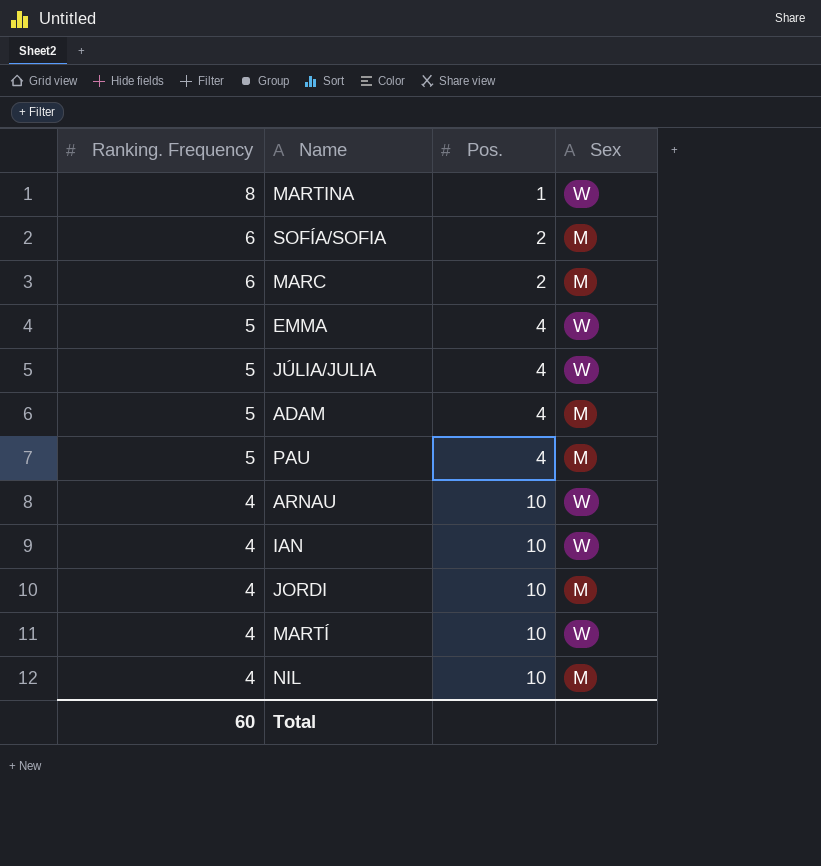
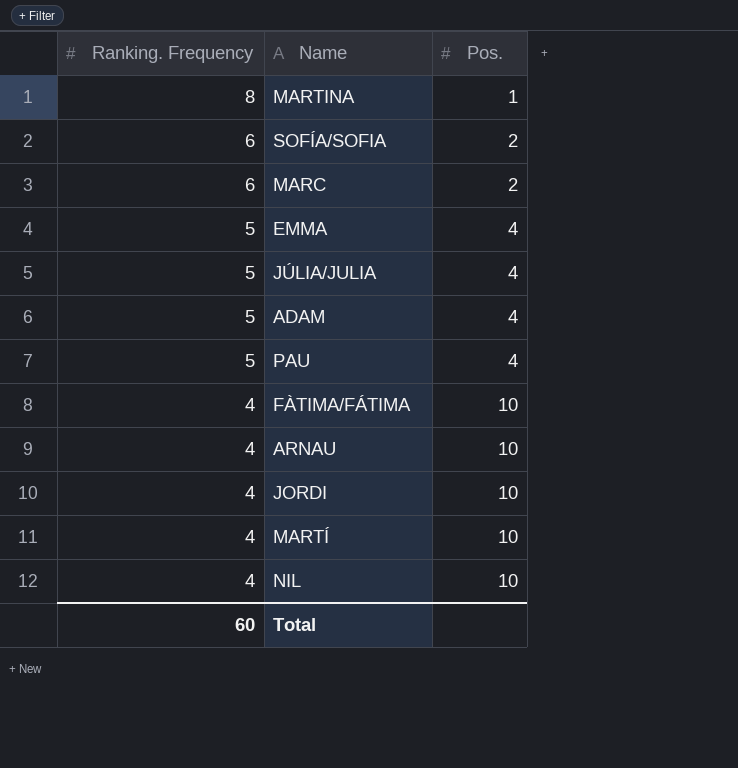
column Sex | position: 4 -> none
row IAN: 4 | 10 | W -> none
row FÀTIMA/FÁTIMA: none -> 4 | 10

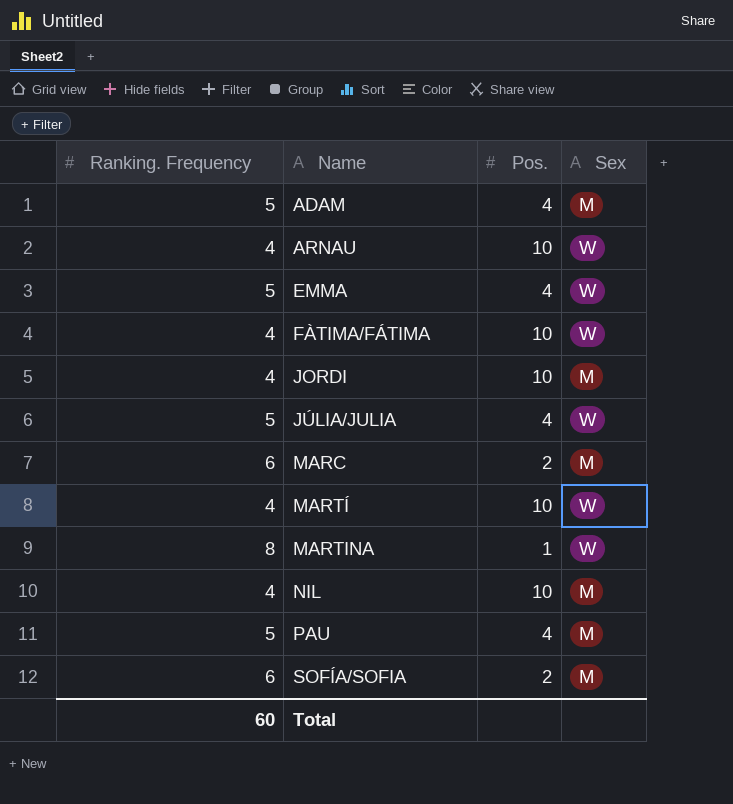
row order: Ranking. Frequency descending -> Name ascending
column Sex | position: none -> 4

